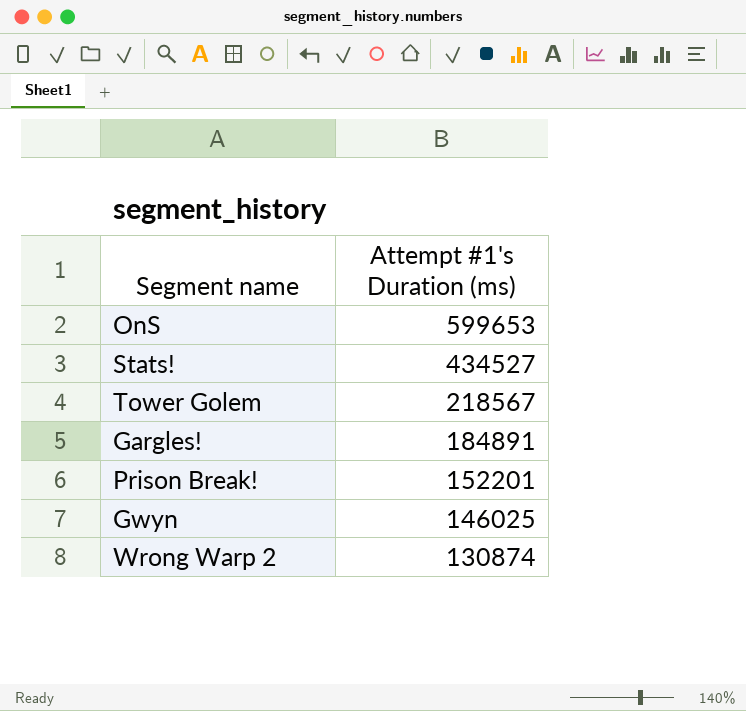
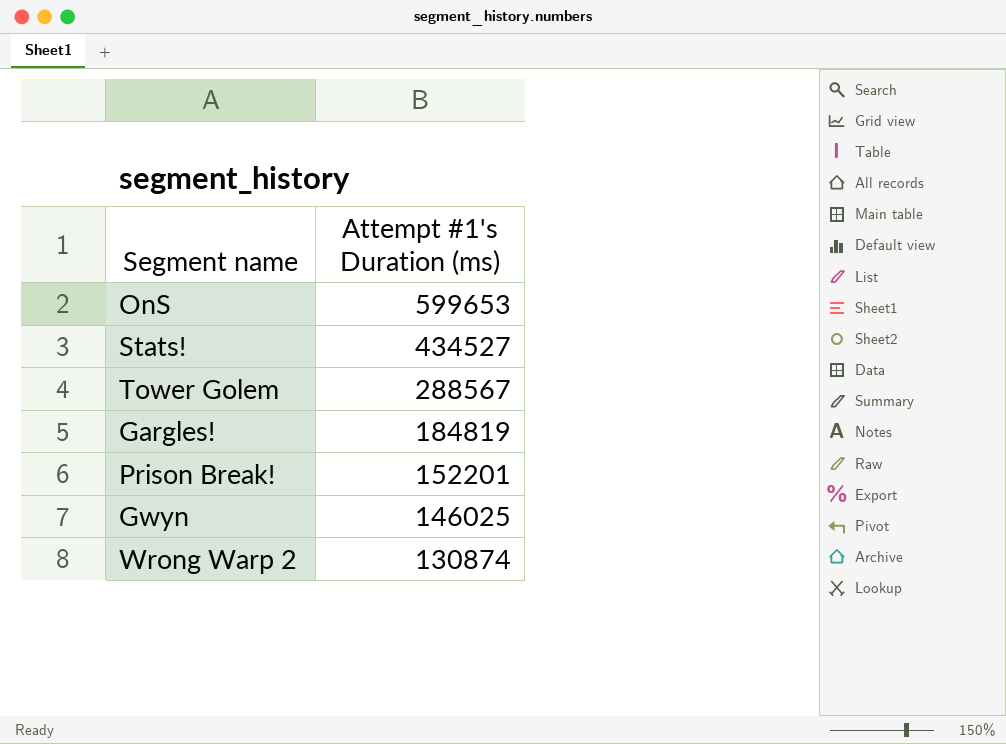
Tower Golem | Attempt #1's Duration (ms): 218567 -> 288567
Gargles! | Attempt #1's Duration (ms): 184891 -> 184819

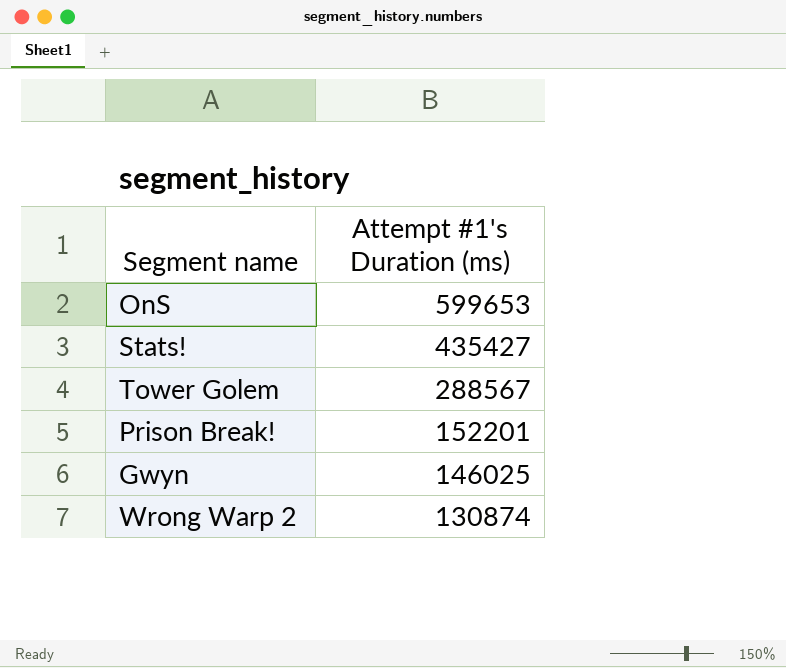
row Gargles!: 184819 -> none
Stats! | Attempt #1's Duration (ms): 434527 -> 435427

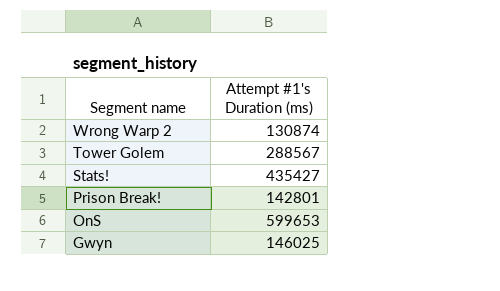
row order: Attempt #1's Duration (ms) descending -> Segment name descending
Prison Break! | Attempt #1's Duration (ms): 152201 -> 142801

